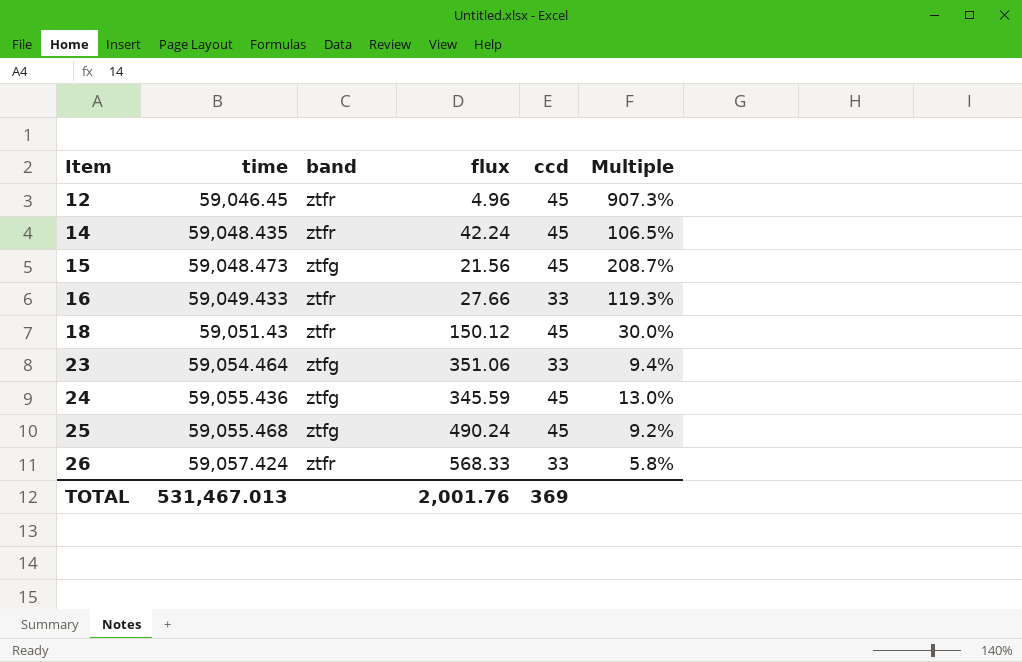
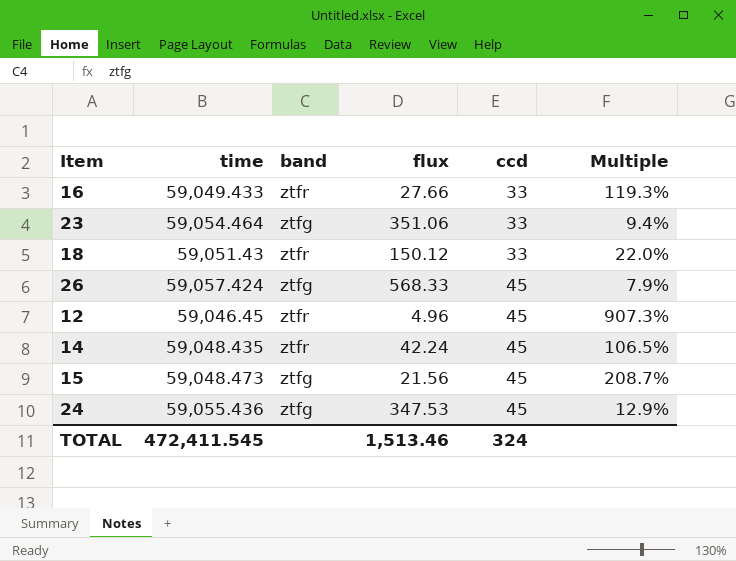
row order: Item ascending -> ccd ascending
row 25: 59,055.468 | ztfg | 490.24 | 45 | 9.2% -> none
18 | ccd: 45 -> 33
18 | Multiple: 30.0% -> 22.0%
26 | band: ztfr -> ztfg
26 | ccd: 33 -> 45
26 | Multiple: 5.8% -> 7.9%
24 | flux: 345.59 -> 347.53
24 | Multiple: 13.0% -> 12.9%
TOTAL | time: 531,467.013 -> 472,411.545
TOTAL | flux: 2,001.76 -> 1,513.46
TOTAL | ccd: 369 -> 324

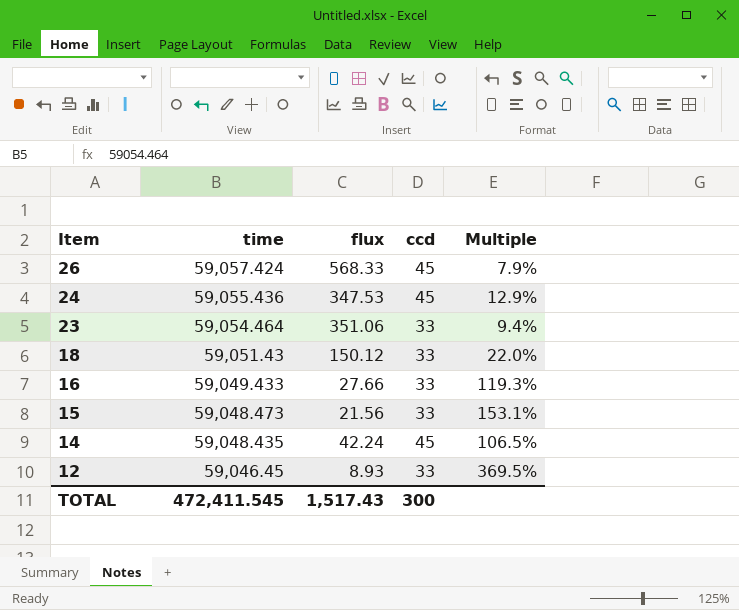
row order: ccd ascending -> Item descending
column band | position: 3 -> none
15 | ccd: 45 -> 33
15 | Multiple: 208.7% -> 153.1%
12 | flux: 4.96 -> 8.93
12 | ccd: 45 -> 33
12 | Multiple: 907.3% -> 369.5%
TOTAL | flux: 1,513.46 -> 1,517.43
TOTAL | ccd: 324 -> 300

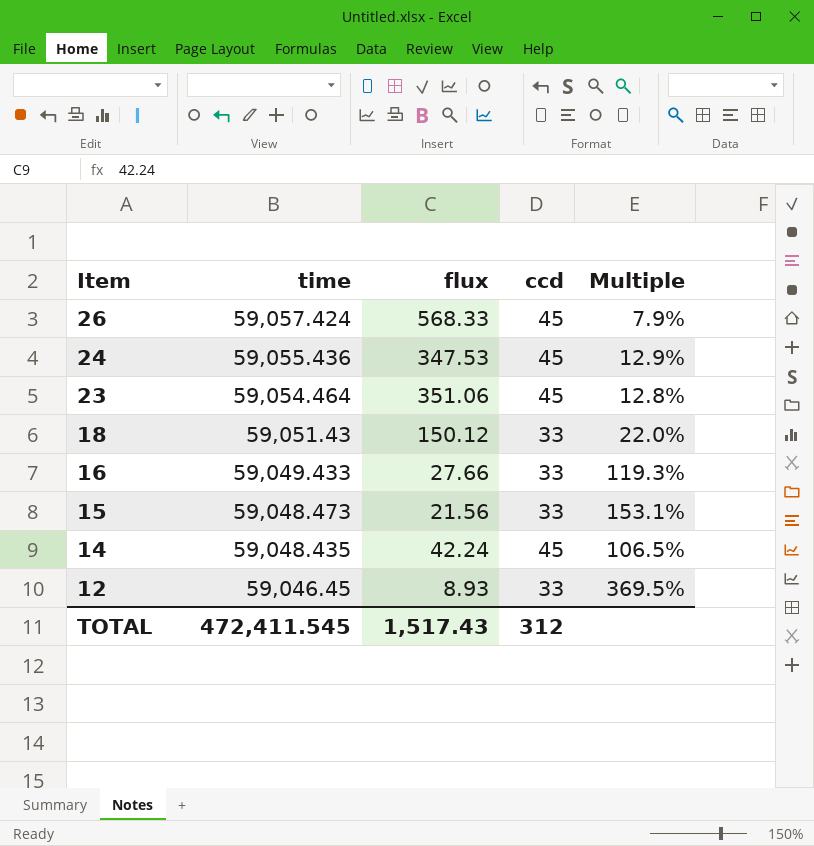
23 | ccd: 33 -> 45
23 | Multiple: 9.4% -> 12.8%
TOTAL | ccd: 300 -> 312

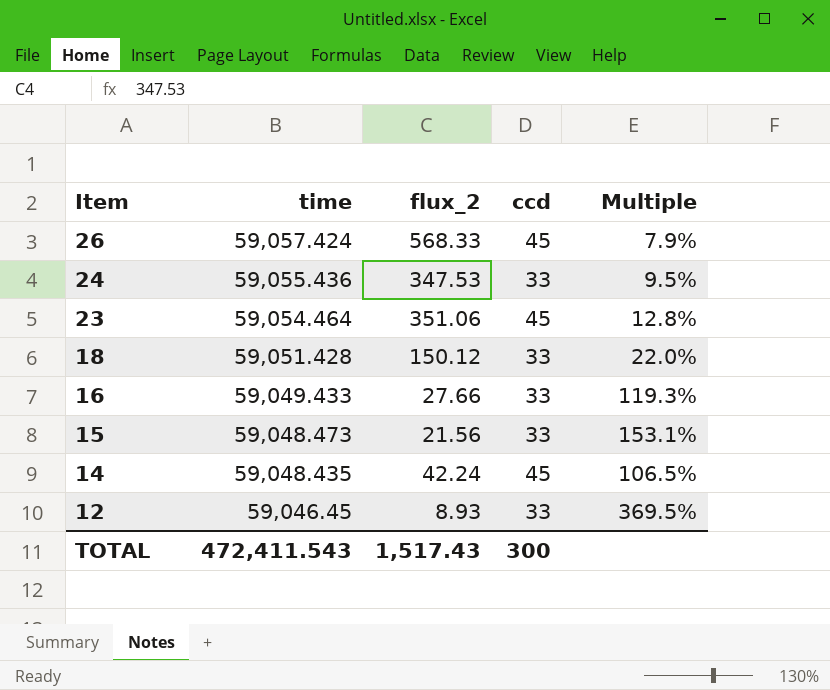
column name: flux -> flux_2
24 | ccd: 45 -> 33
24 | Multiple: 12.9% -> 9.5%
18 | time: 59,051.43 -> 59,051.428
TOTAL | time: 472,411.545 -> 472,411.543
TOTAL | ccd: 312 -> 300

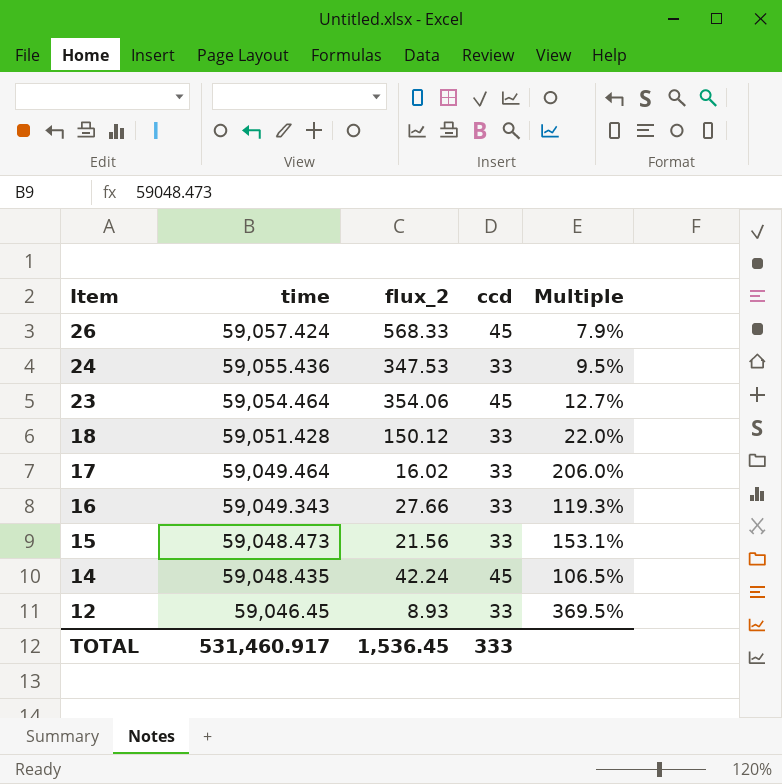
23 | flux_2: 351.06 -> 354.06
23 | Multiple: 12.8% -> 12.7%
row 17: none -> 59,049.464 | 16.02 | 33 | 206.0%
16 | time: 59,049.433 -> 59,049.343
TOTAL | time: 472,411.543 -> 531,460.917
TOTAL | flux_2: 1,517.43 -> 1,536.45
TOTAL | ccd: 300 -> 333

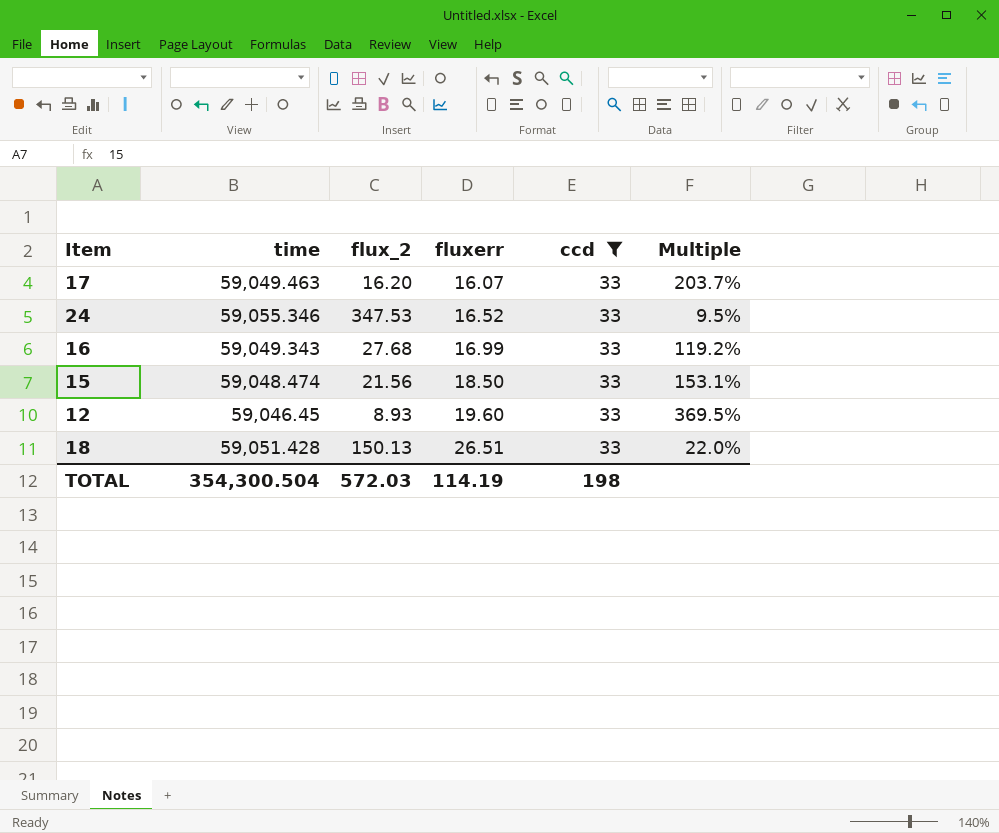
filter: none -> ccd = 33
row order: Item descending -> fluxerr ascending
column fluxerr | position: none -> 4
17 | time: 59,049.464 -> 59,049.463
17 | flux_2: 16.02 -> 16.20
17 | Multiple: 206.0% -> 203.7%
24 | time: 59,055.436 -> 59,055.346
16 | flux_2: 27.66 -> 27.68
16 | Multiple: 119.3% -> 119.2%
15 | time: 59,048.473 -> 59,048.474
18 | flux_2: 150.12 -> 150.13
TOTAL | time: 531,460.917 -> 354,300.504
TOTAL | flux_2: 1,536.45 -> 572.03
TOTAL | ccd: 333 -> 198

